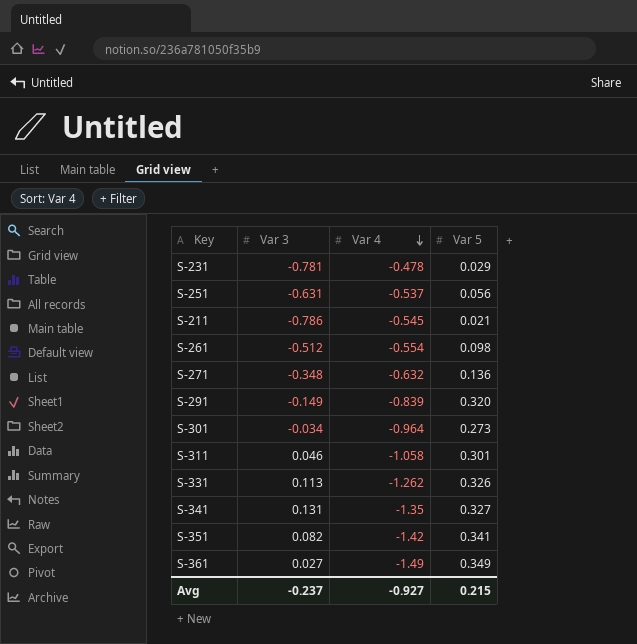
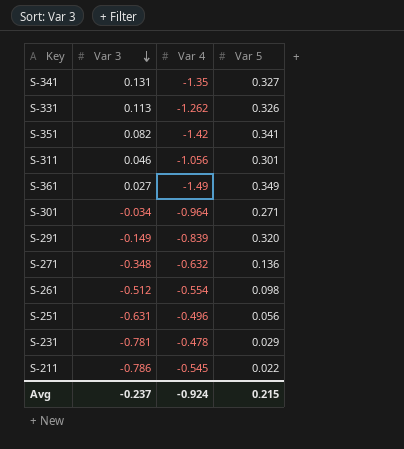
row order: Var 4 descending -> Var 3 descending
S-311 | Var 4: -1.058 -> -1.056
S-301 | Var 5: 0.273 -> 0.271
S-251 | Var 4: -0.537 -> -0.496
S-211 | Var 5: 0.021 -> 0.022
Avg | Var 4: -0.927 -> -0.924

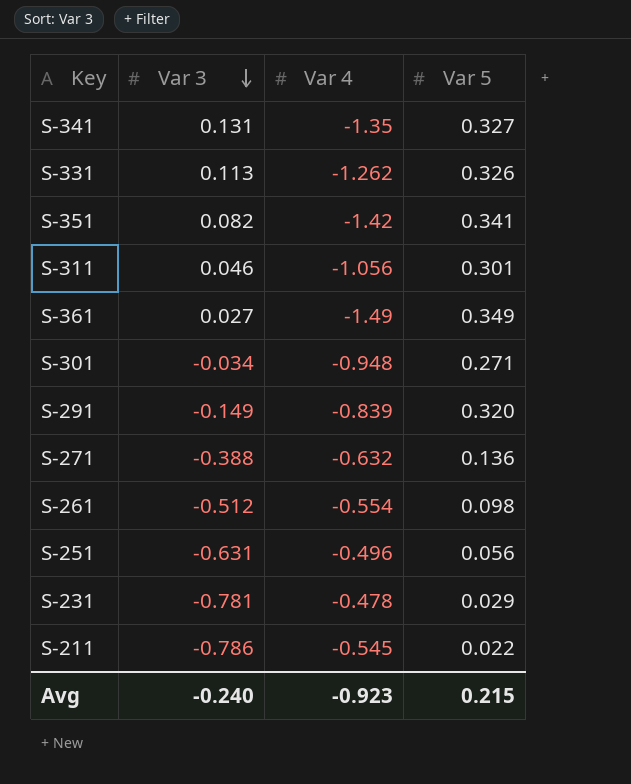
S-301 | Var 4: -0.964 -> -0.948
S-271 | Var 3: -0.348 -> -0.388
Avg | Var 3: -0.237 -> -0.240
Avg | Var 4: -0.924 -> -0.923

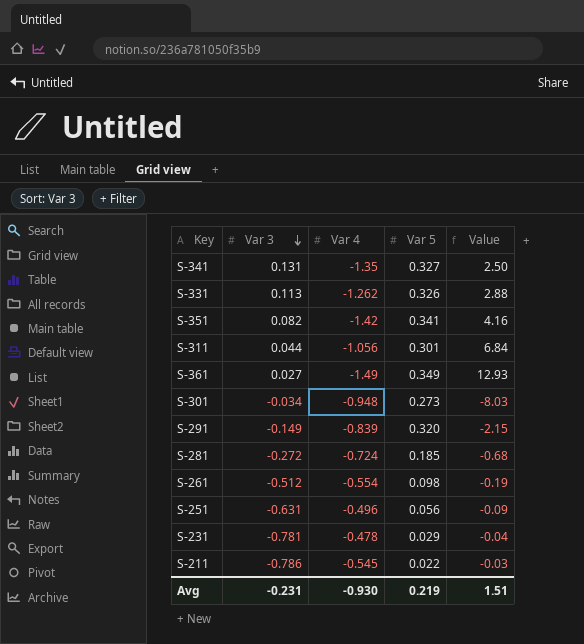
column Value | formula: none -> [Var 5] / [Var 3]
row S-271: -0.388 | -0.632 | 0.136 -> none
S-311 | Var 3: 0.046 -> 0.044
S-301 | Var 5: 0.271 -> 0.273
row S-281: none -> -0.272 | -0.724 | 0.185 | -0.68
Avg | Var 3: -0.240 -> -0.231
Avg | Var 4: -0.923 -> -0.930
Avg | Var 5: 0.215 -> 0.219

